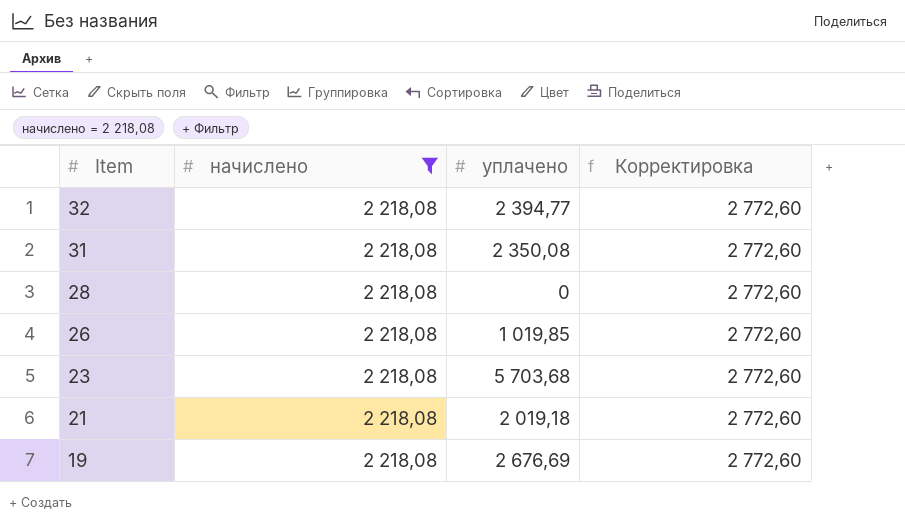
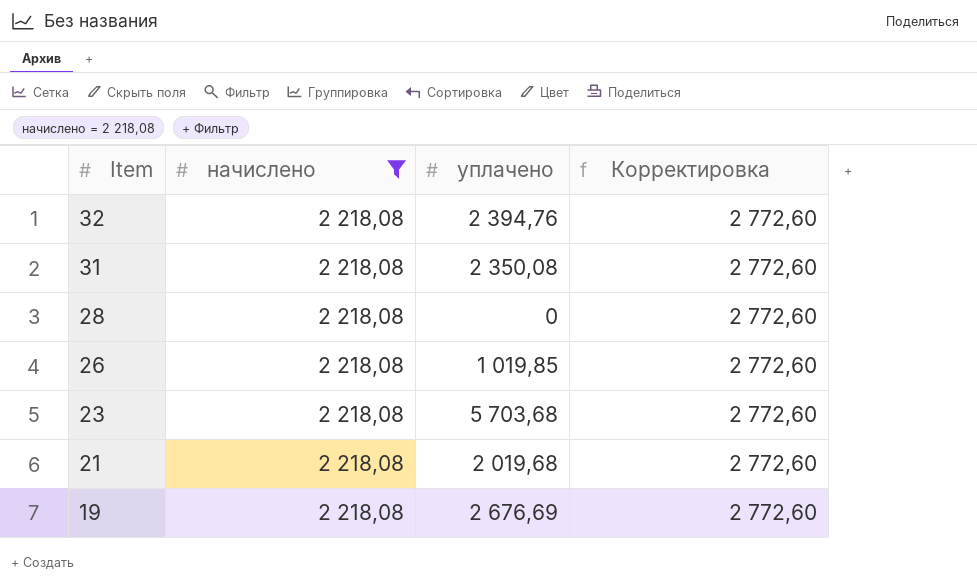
32 | уплачено: 2 394,77 -> 2 394,76
21 | уплачено: 2 019,18 -> 2 019,68

